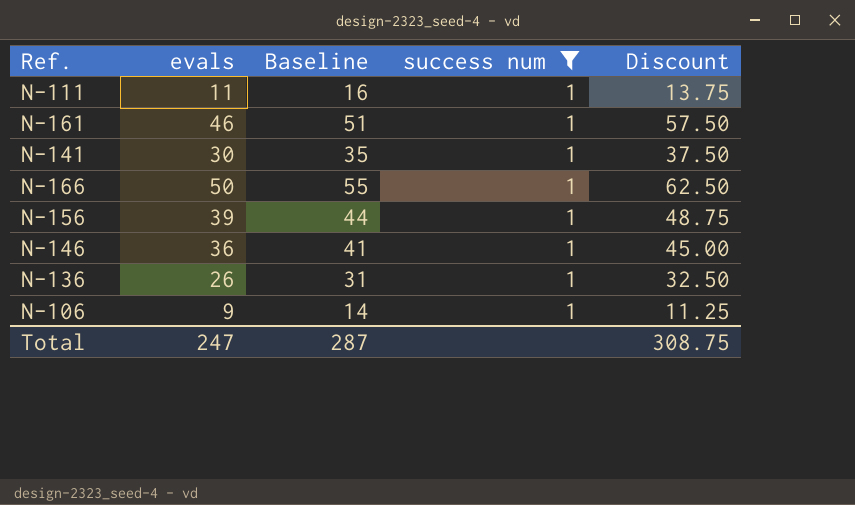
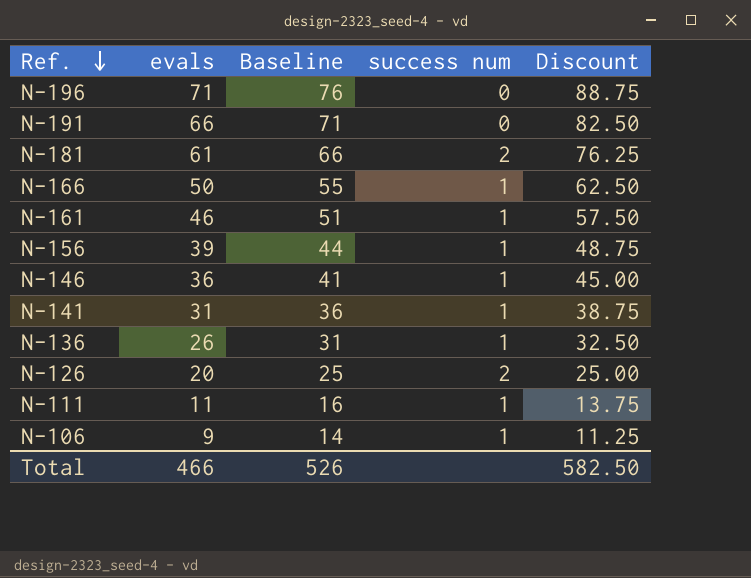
filter: success num = 1 -> none
row order: none -> Ref. descending
N-141 | evals: 30 -> 31
N-141 | Baseline: 35 -> 36
N-141 | Discount: 37.50 -> 38.75
Total | evals: 247 -> 466
Total | Baseline: 287 -> 526
Total | Discount: 308.75 -> 582.50

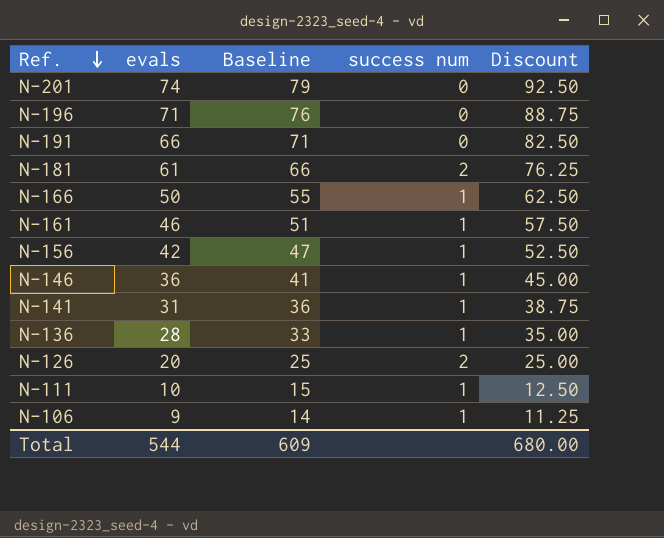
row N-201: none -> 74 | 79 | 0 | 92.50
N-156 | evals: 39 -> 42
N-156 | Baseline: 44 -> 47
N-156 | Discount: 48.75 -> 52.50
N-136 | evals: 26 -> 28
N-136 | Baseline: 31 -> 33
N-136 | Discount: 32.50 -> 35.00
N-111 | evals: 11 -> 10
N-111 | Baseline: 16 -> 15
N-111 | Discount: 13.75 -> 12.50
Total | evals: 466 -> 544
Total | Baseline: 526 -> 609
Total | Discount: 582.50 -> 680.00

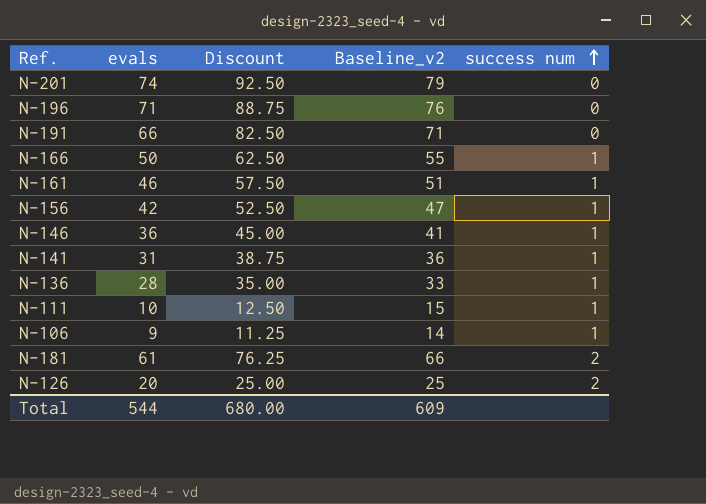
row order: Ref. descending -> success num ascending
column Discount | position: 5 -> 3
column name: Baseline -> Baseline_v2

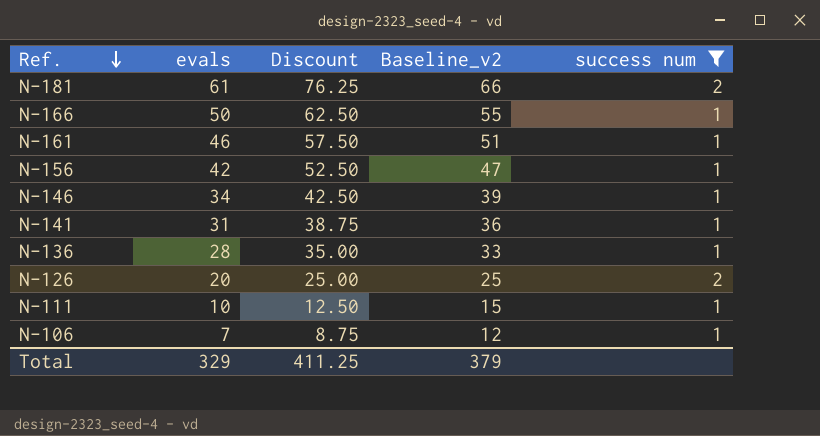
filter: none -> success num != 0
row order: success num ascending -> Ref. descending
N-146 | evals: 36 -> 34
N-146 | Discount: 45.00 -> 42.50
N-146 | Baseline_v2: 41 -> 39
N-106 | evals: 9 -> 7
N-106 | Discount: 11.25 -> 8.75
N-106 | Baseline_v2: 14 -> 12
Total | evals: 544 -> 329
Total | Discount: 680.00 -> 411.25
Total | Baseline_v2: 609 -> 379

